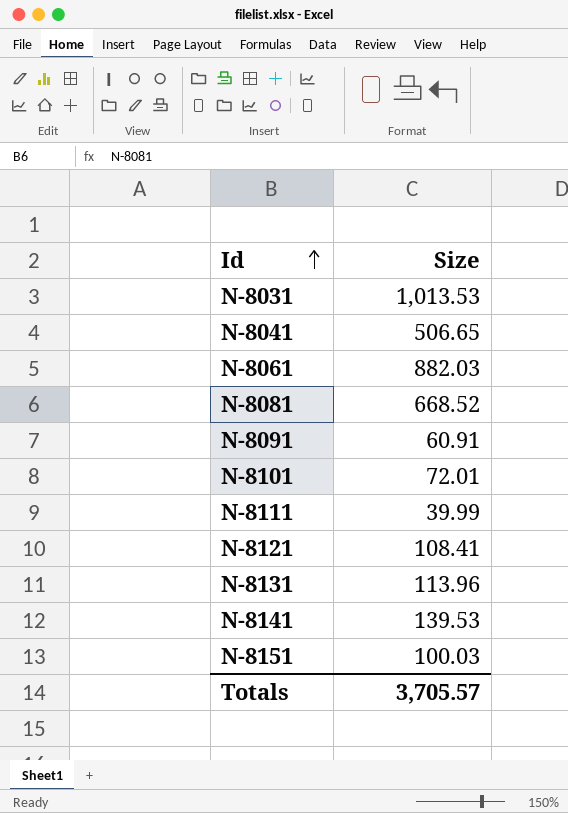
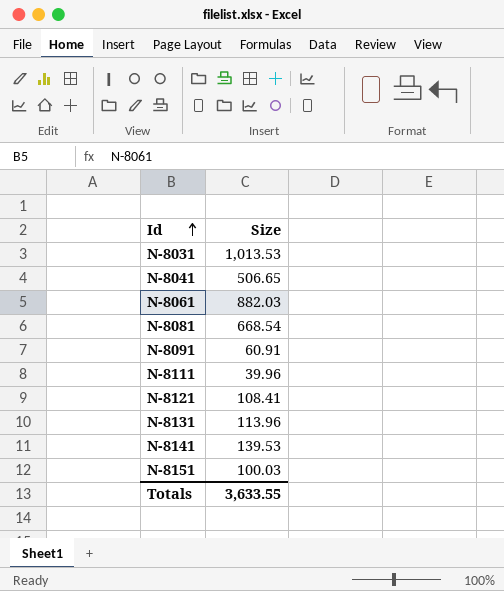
row N-8101: 72.01 -> none
N-8081 | Size: 668.52 -> 668.54
N-8111 | Size: 39.99 -> 39.96
Totals | Size: 3,705.57 -> 3,633.55

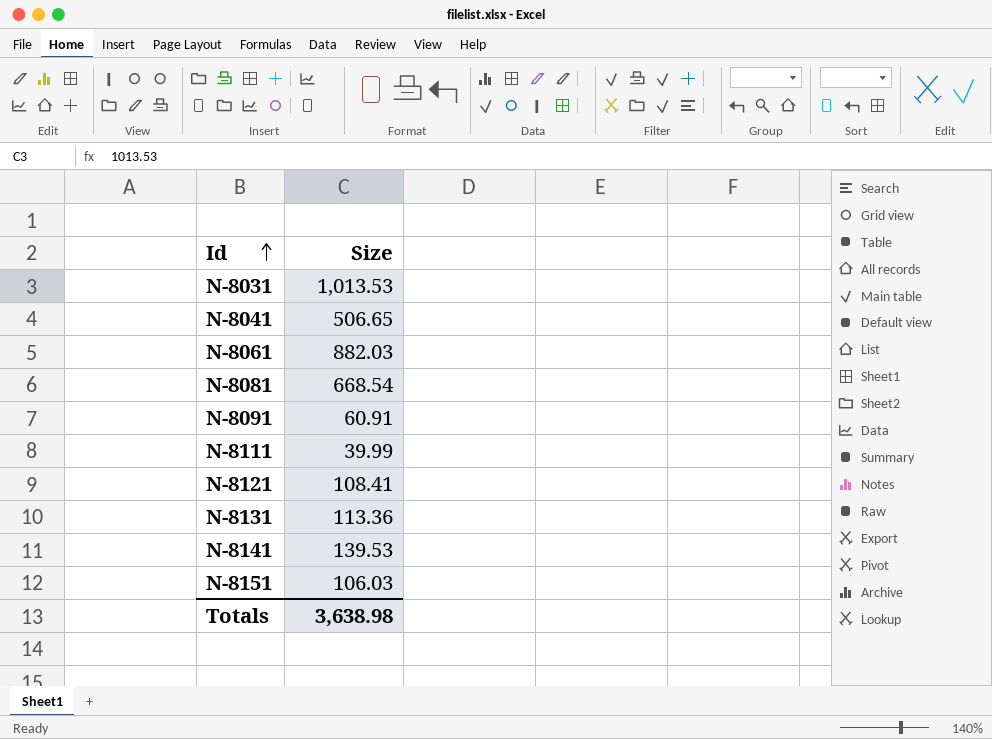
N-8111 | Size: 39.96 -> 39.99
N-8131 | Size: 113.96 -> 113.36
N-8151 | Size: 100.03 -> 106.03
Totals | Size: 3,633.55 -> 3,638.98

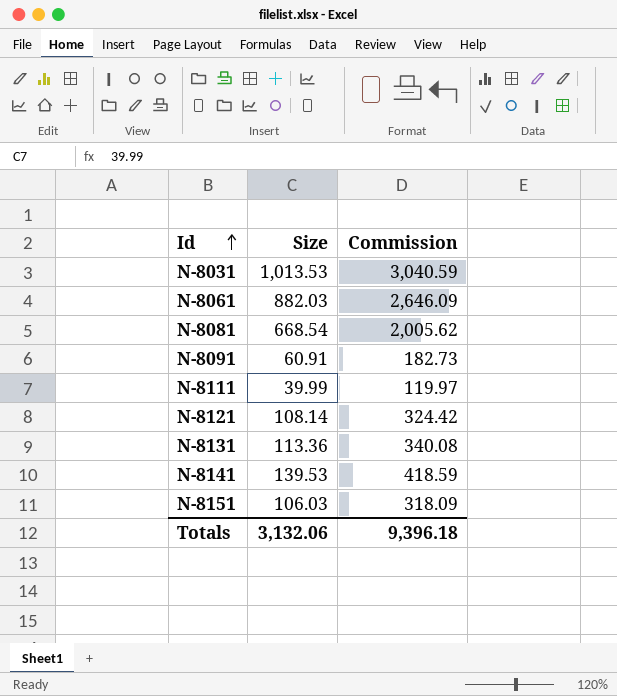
column Commission | formula: none -> [Size] * 3
row N-8041: 506.65 -> none
N-8121 | Size: 108.41 -> 108.14
Totals | Size: 3,638.98 -> 3,132.06

